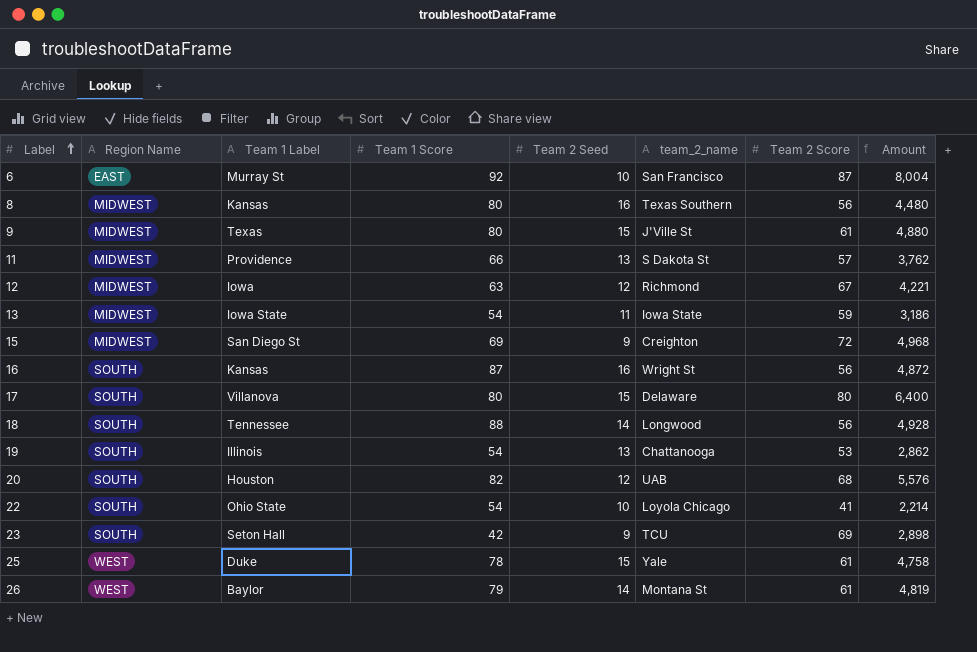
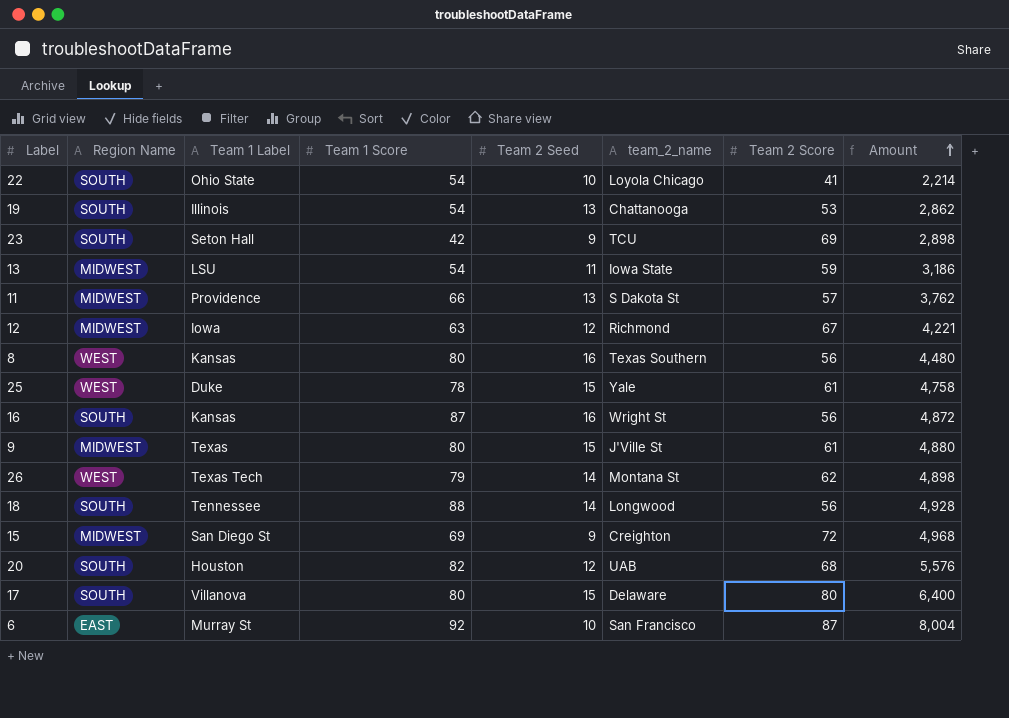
row order: Label ascending -> Amount ascending
13 | Team 1 Label: Iowa State -> LSU
8 | Region Name: MIDWEST -> WEST
26 | Team 1 Label: Baylor -> Texas Tech
26 | Team 2 Score: 61 -> 62
26 | Amount: 4,819 -> 4,898

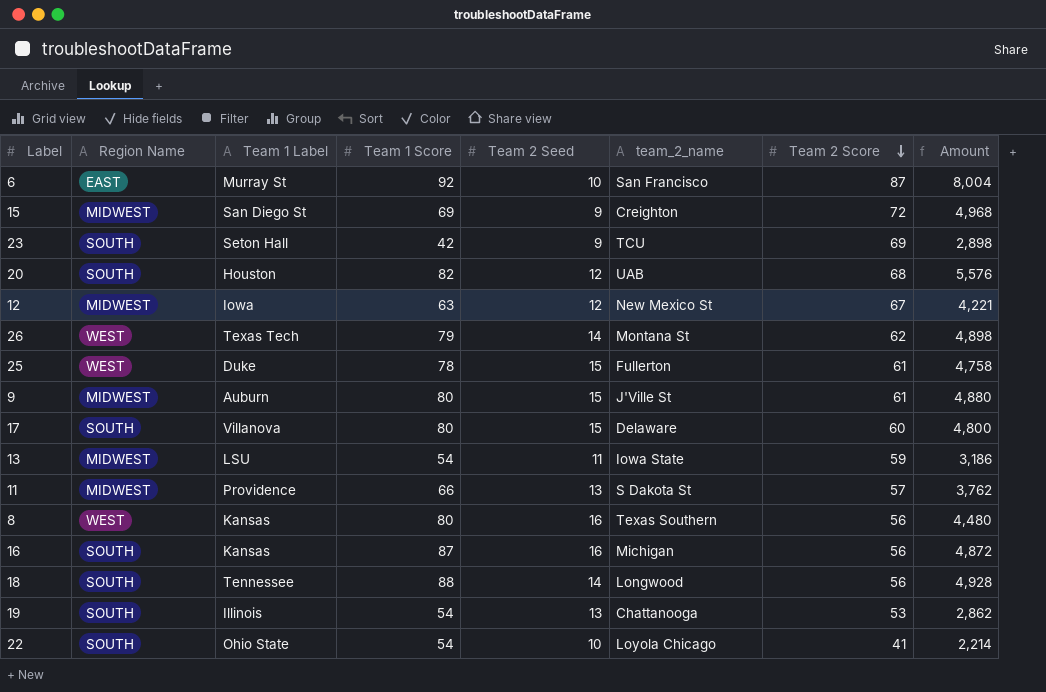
row order: Amount ascending -> Team 2 Score descending
12 | team_2_name: Richmond -> New Mexico St
25 | team_2_name: Yale -> Fullerton
9 | Team 1 Label: Texas -> Auburn
17 | Team 2 Score: 80 -> 60
17 | Amount: 6,400 -> 4,800
16 | team_2_name: Wright St -> Michigan

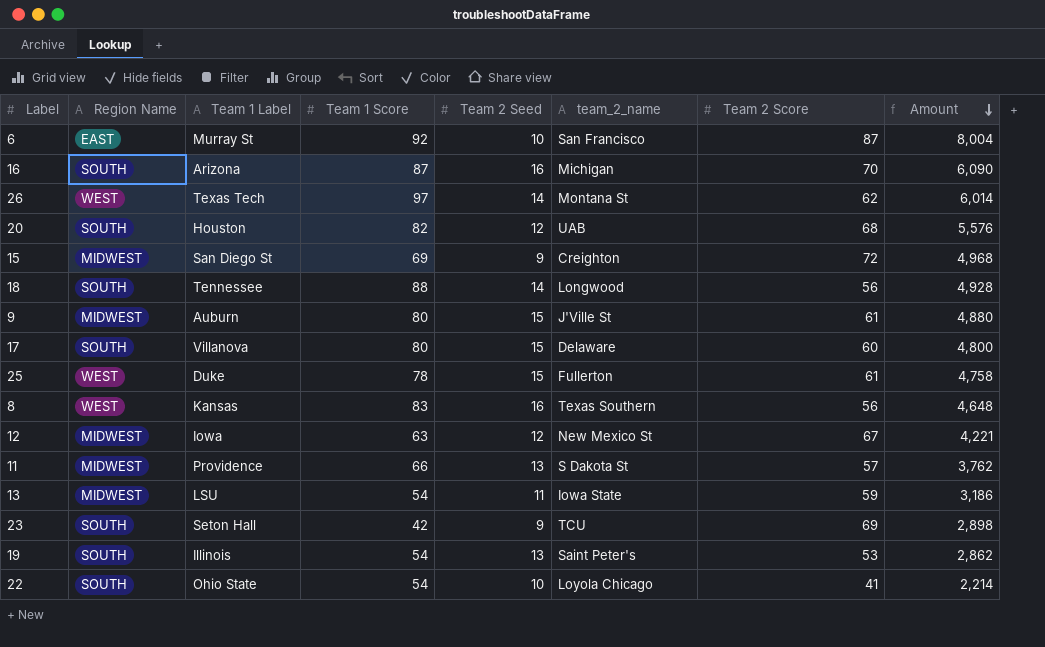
row order: Team 2 Score descending -> Amount descending
16 | Team 1 Label: Kansas -> Arizona
16 | Team 2 Score: 56 -> 70
16 | Amount: 4,872 -> 6,090
26 | Team 1 Score: 79 -> 97
26 | Amount: 4,898 -> 6,014
8 | Team 1 Score: 80 -> 83
8 | Amount: 4,480 -> 4,648
19 | team_2_name: Chattanooga -> Saint Peter's

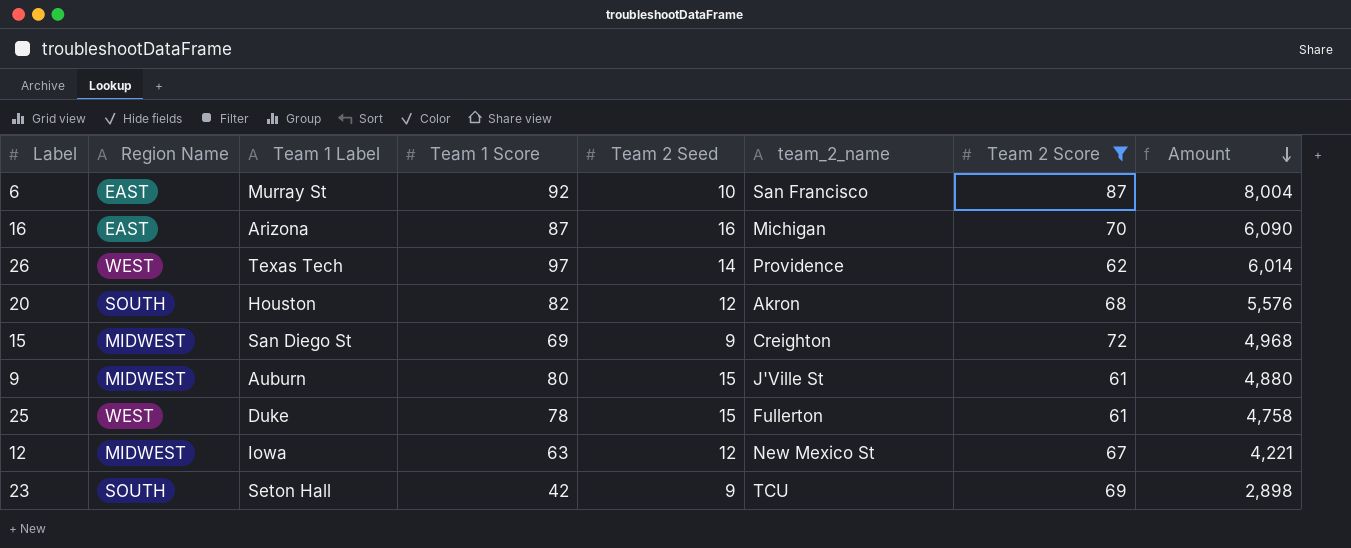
filter: none -> Team 2 Score >= 61
16 | Region Name: SOUTH -> EAST
26 | team_2_name: Montana St -> Providence
20 | team_2_name: UAB -> Akron

